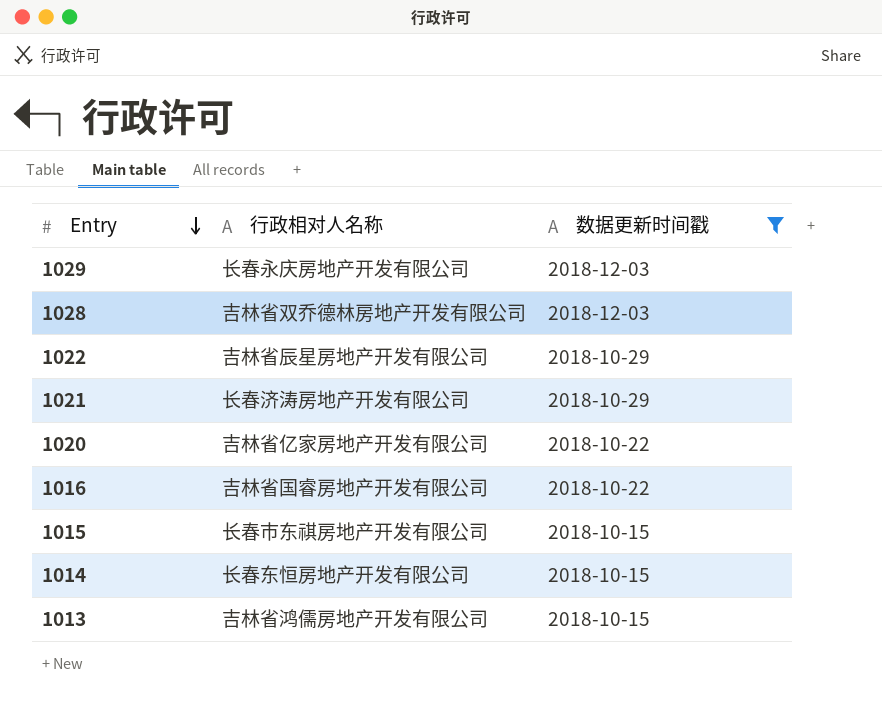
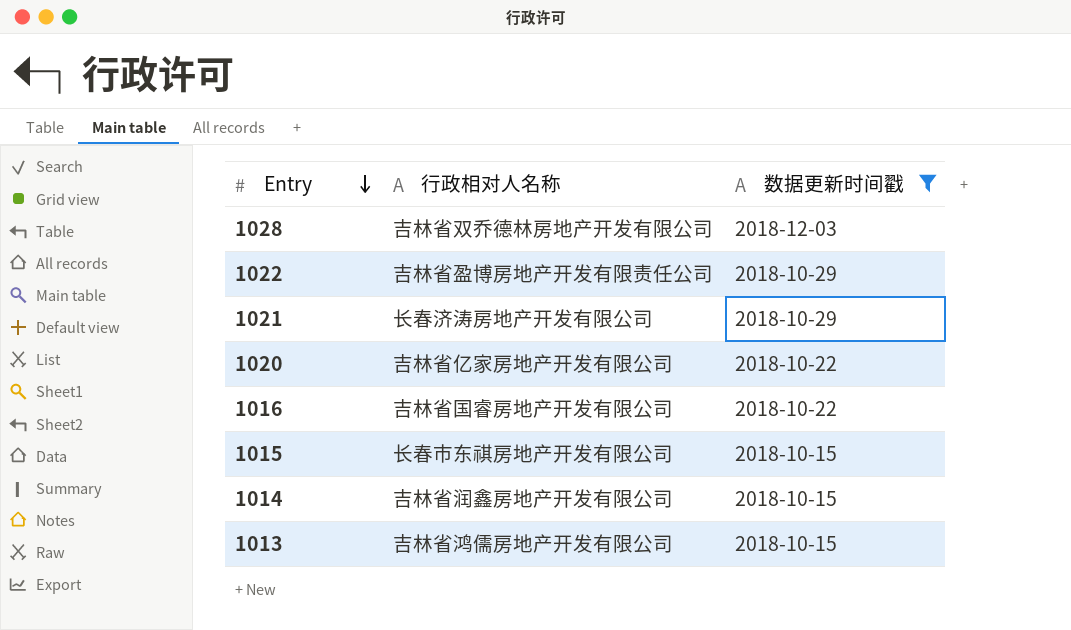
row 1029: 长春永庆房地产开发有限公司 | 2018-12-03 -> none
1022 | 行政相对人名称: 吉林省辰星房地产开发有限公司 -> 吉林省盈博房地产开发有限责任公司
1014 | 行政相对人名称: 长春东恒房地产开发有限公司 -> 吉林省润鑫房地产开发有限公司

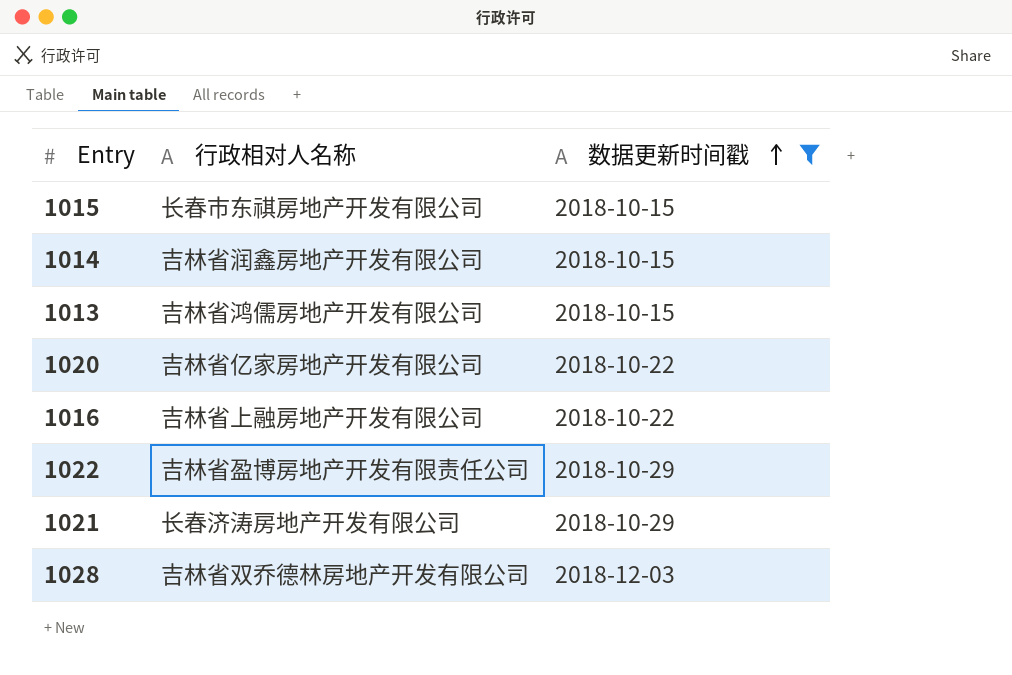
row order: Entry descending -> 数据更新时间戳 ascending
1016 | 行政相对人名称: 吉林省国睿房地产开发有限公司 -> 吉林省上融房地产开发有限公司

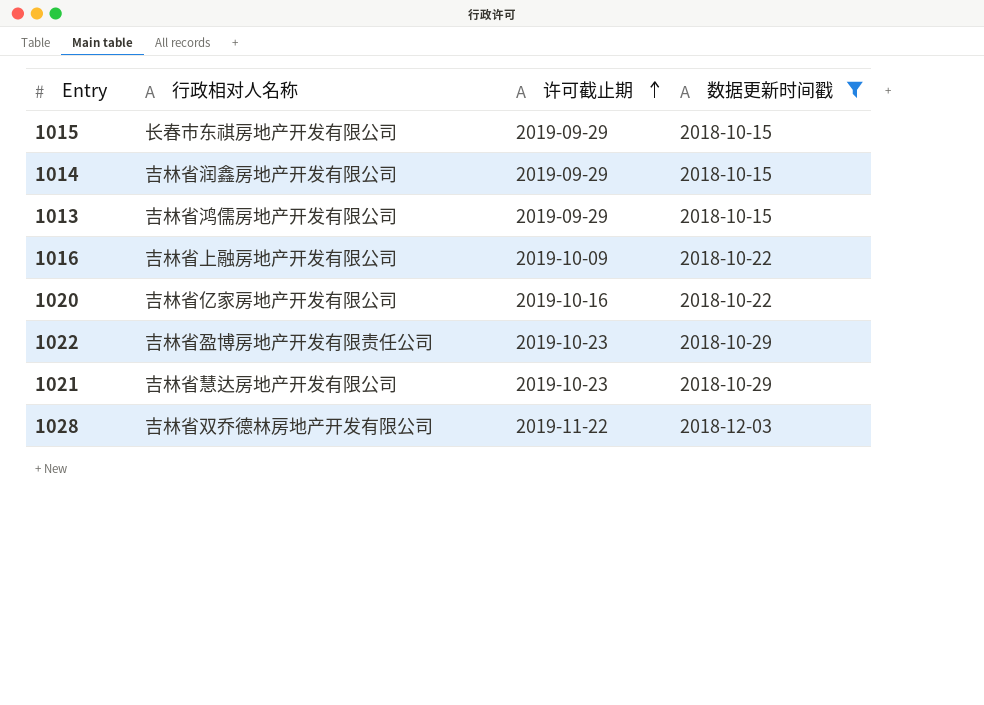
row order: 数据更新时间戳 ascending -> 许可截止期 ascending
column 许可截止期 | position: none -> 3
1021 | 行政相对人名称: 长春济涛房地产开发有限公司 -> 吉林省慧达房地产开发有限公司

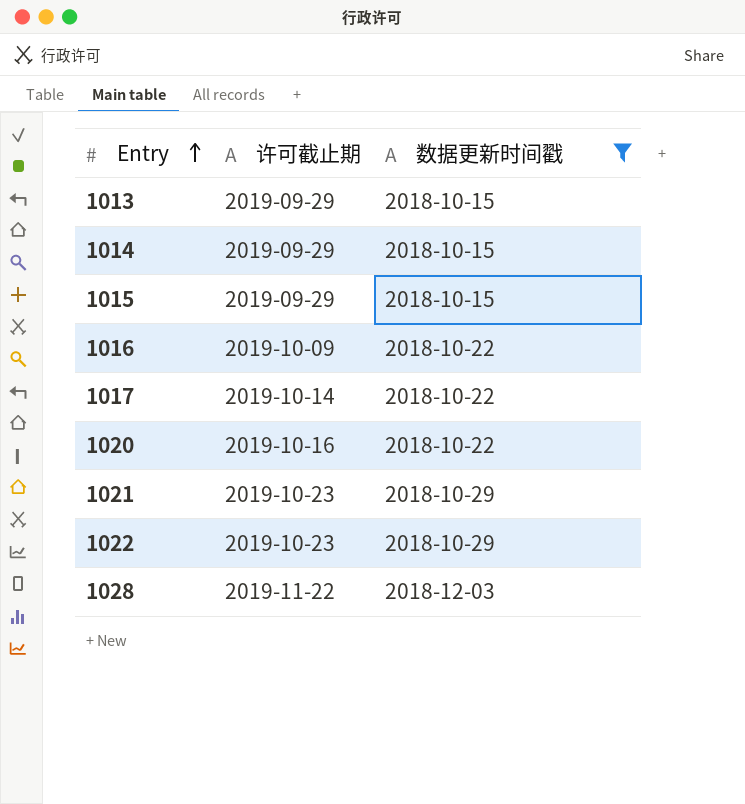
row order: 许可截止期 ascending -> Entry ascending
column 行政相对人名称 | position: 2 -> none
row 1017: none -> 2019-10-14 | 2018-10-22

